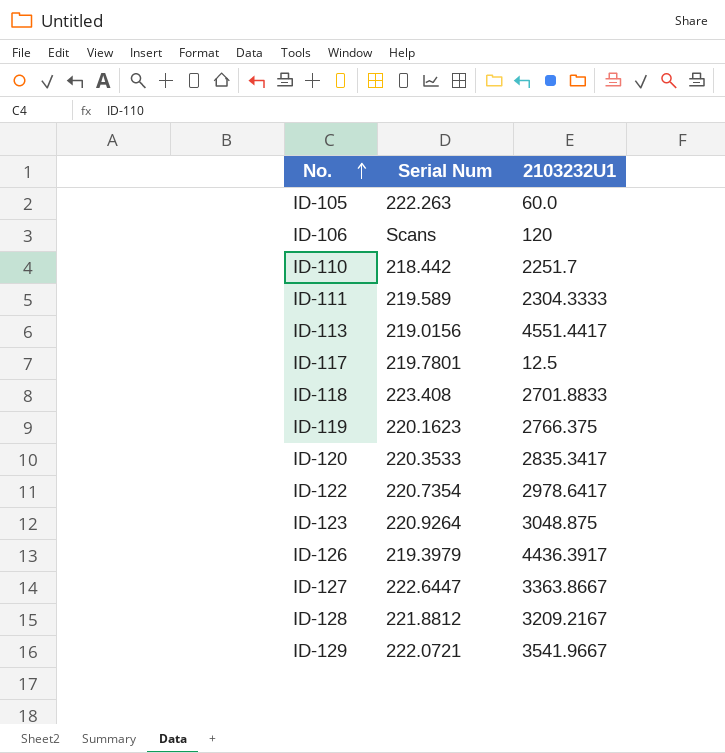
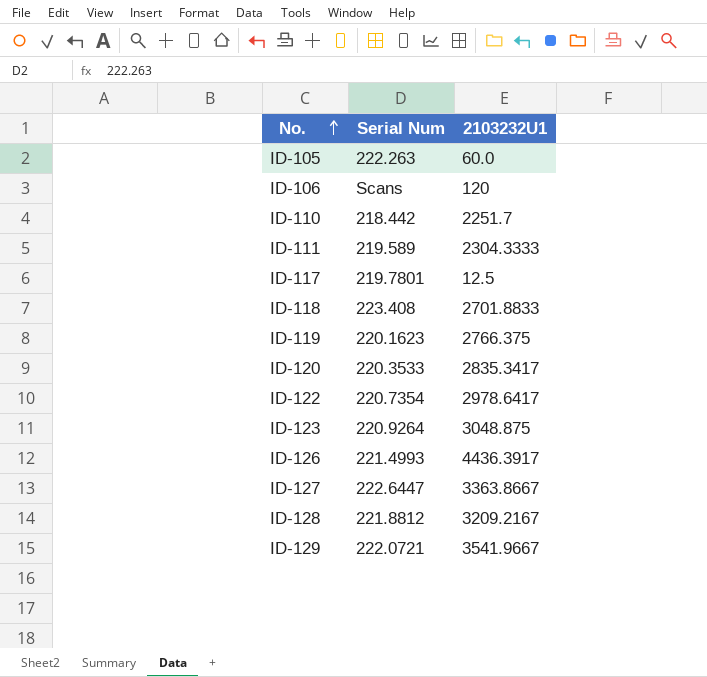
row ID-113: 219.0156 | 4551.4417 -> none
ID-126 | Serial Num: 219.3979 -> 221.4993

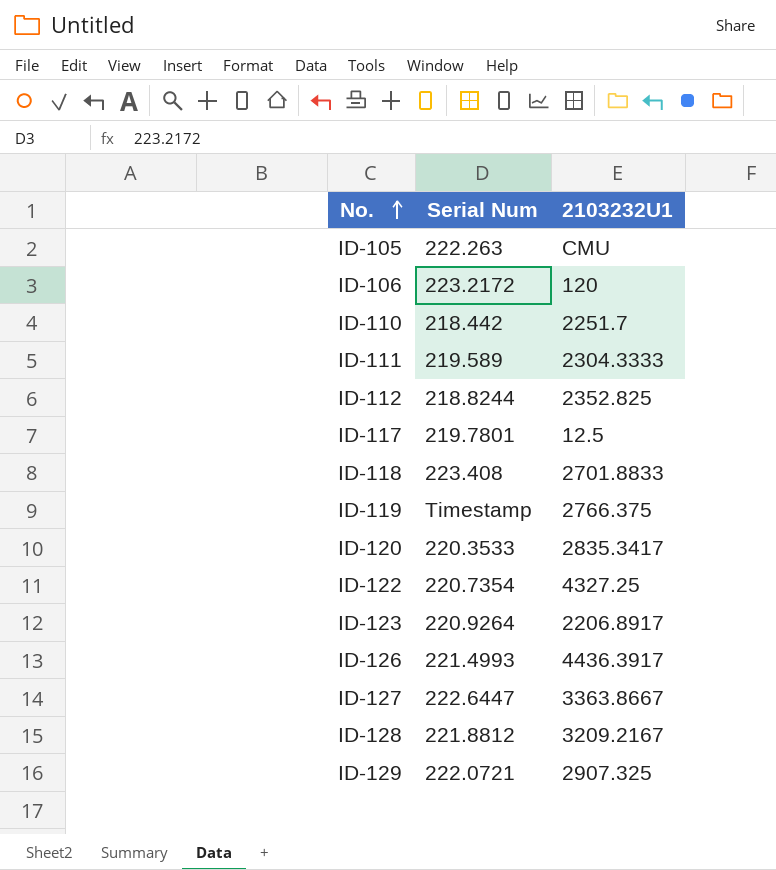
ID-105 | 2103232U1: 60.0 -> CMU
ID-106 | Serial Num: Scans -> 223.2172
row ID-112: none -> 218.8244 | 2352.825
ID-119 | Serial Num: 220.1623 -> Timestamp
ID-122 | 2103232U1: 2978.6417 -> 4327.25
ID-123 | 2103232U1: 3048.875 -> 2206.8917
ID-129 | 2103232U1: 3541.9667 -> 2907.325

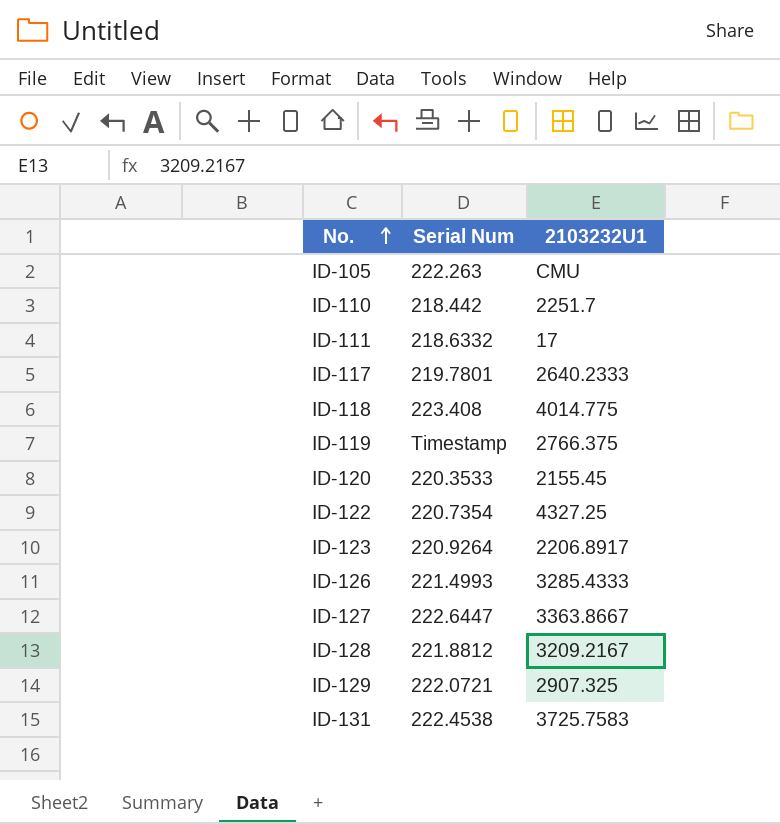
row ID-106: 223.2172 | 120 -> none
row ID-112: 218.8244 | 2352.825 -> none
ID-111 | Serial Num: 219.589 -> 218.6332
ID-111 | 2103232U1: 2304.3333 -> 17
ID-117 | 2103232U1: 12.5 -> 2640.2333
ID-118 | 2103232U1: 2701.8833 -> 4014.775
ID-120 | 2103232U1: 2835.3417 -> 2155.45
ID-126 | 2103232U1: 4436.3917 -> 3285.4333
row ID-131: none -> 222.4538 | 3725.7583

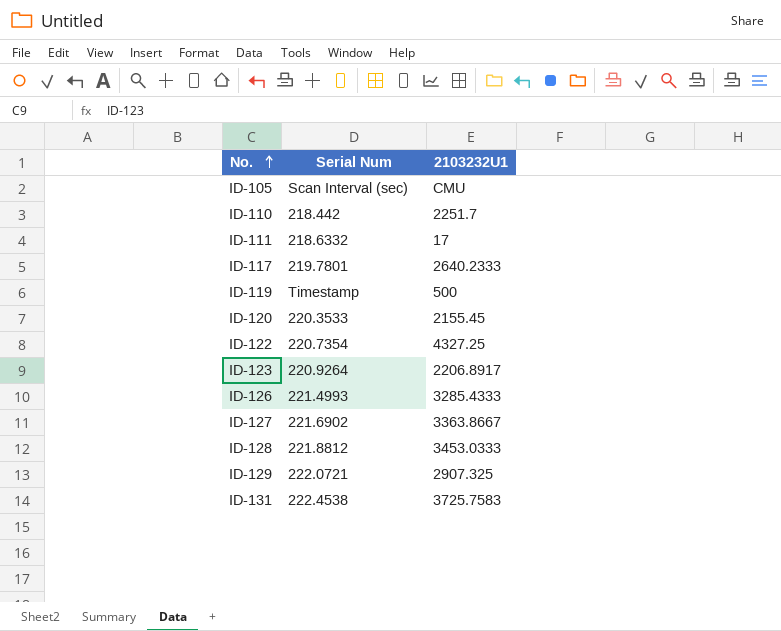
row ID-118: 223.408 | 4014.775 -> none
ID-105 | Serial Num: 222.263 -> Scan Interval (sec)
ID-119 | 2103232U1: 2766.375 -> 500
ID-127 | Serial Num: 222.6447 -> 221.6902
ID-128 | 2103232U1: 3209.2167 -> 3453.0333

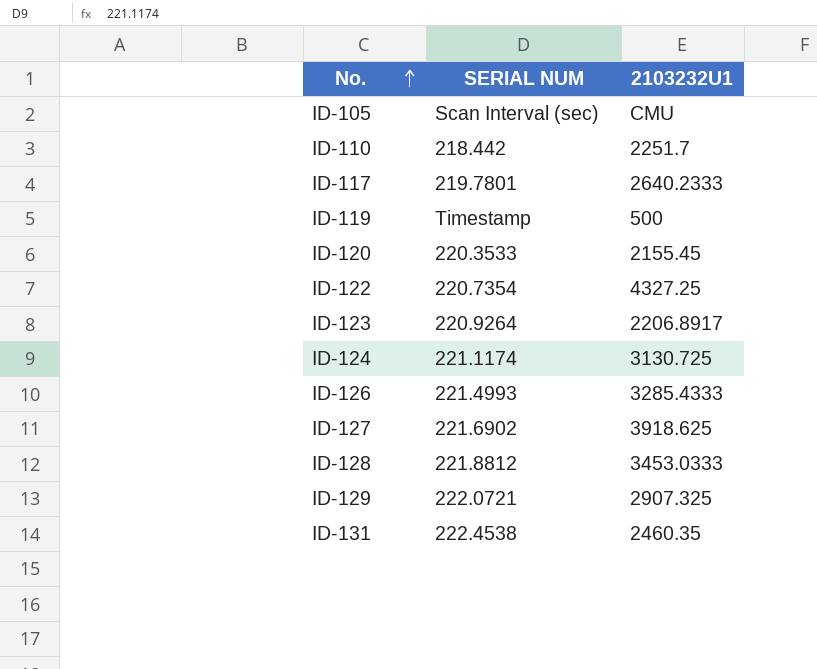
column name: Serial Num -> SERIAL NUM
row ID-111: 218.6332 | 17 -> none
row ID-124: none -> 221.1174 | 3130.725
ID-127 | 2103232U1: 3363.8667 -> 3918.625
ID-131 | 2103232U1: 3725.7583 -> 2460.35

